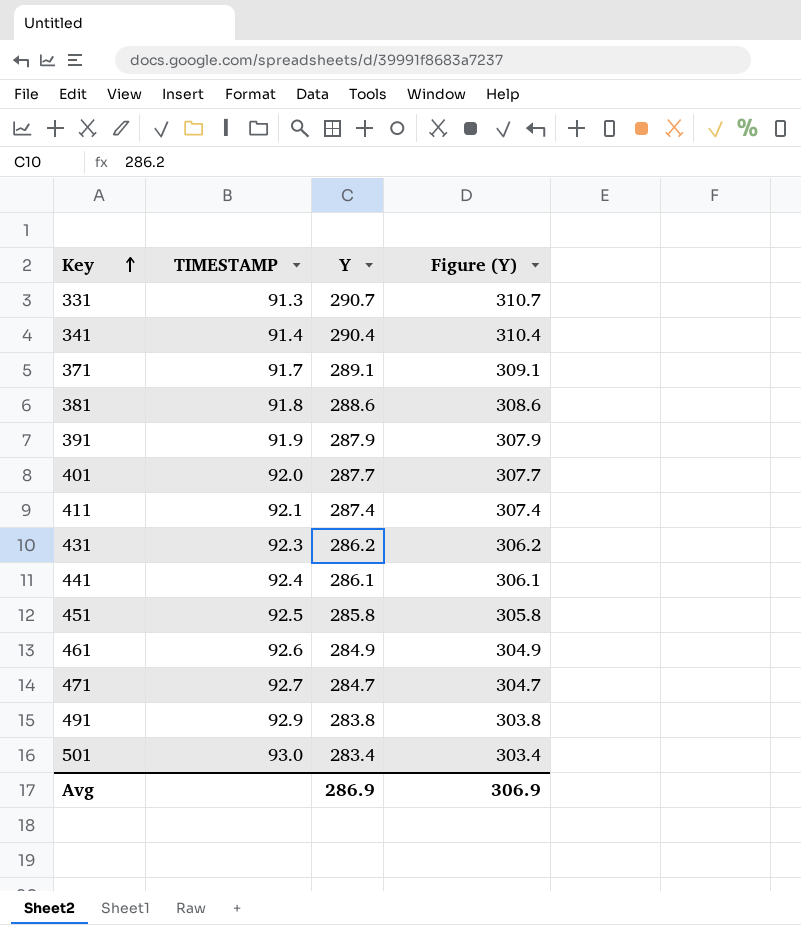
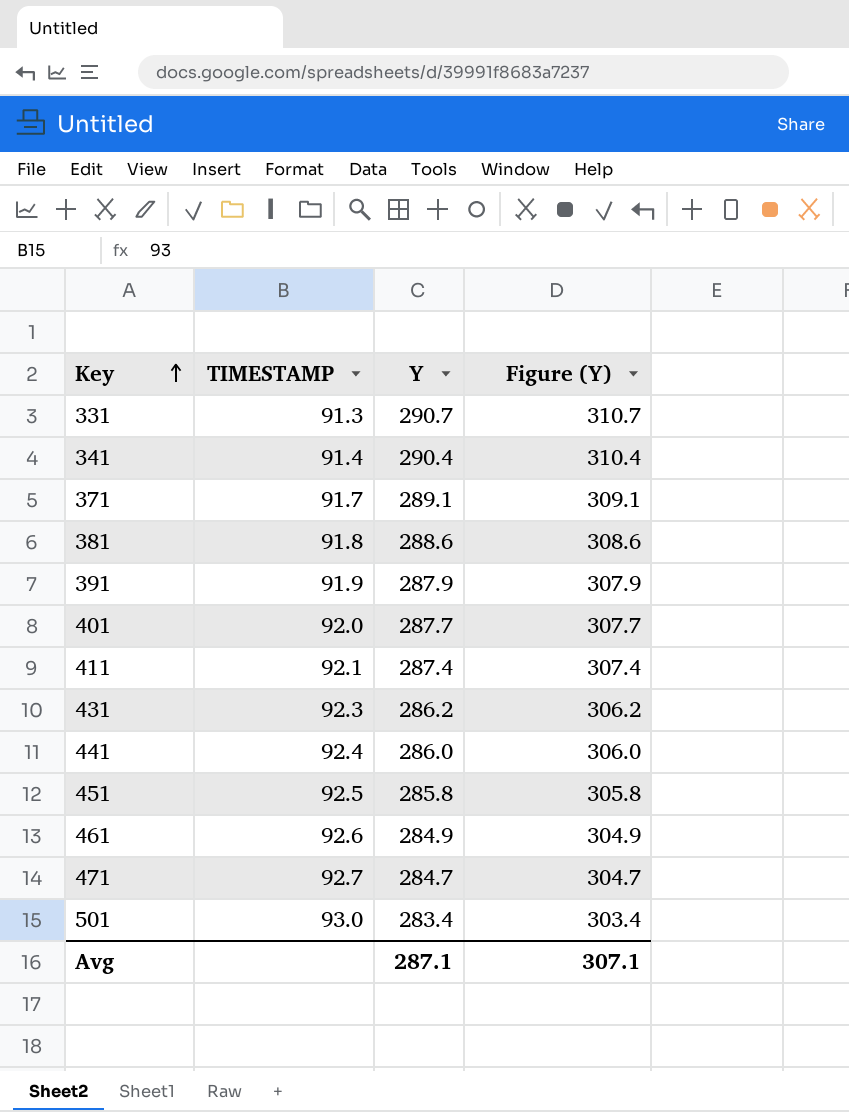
row 491: 92.9 | 283.8 | 303.8 -> none
441 | Y: 286.1 -> 286.0
441 | Figure (Y): 306.1 -> 306.0
Avg | Y: 286.9 -> 287.1
Avg | Figure (Y): 306.9 -> 307.1

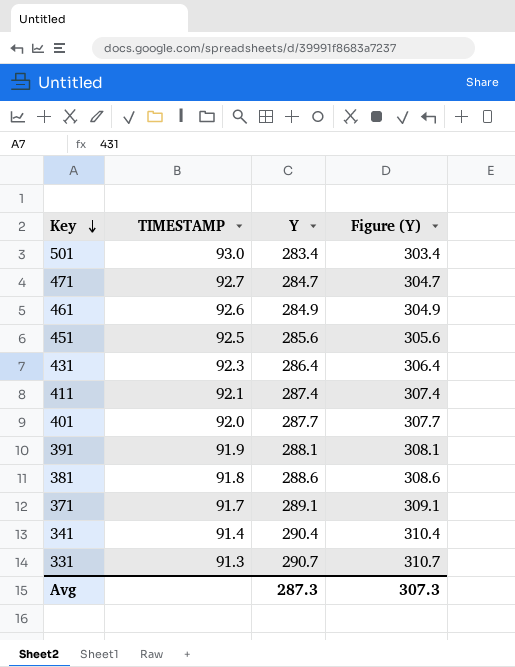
row order: Key ascending -> Key descending
row 441: 92.4 | 286.0 | 306.0 -> none
451 | Y: 285.8 -> 285.6
451 | Figure (Y): 305.8 -> 305.6
431 | Y: 286.2 -> 286.4
431 | Figure (Y): 306.2 -> 306.4
391 | Y: 287.9 -> 288.1
391 | Figure (Y): 307.9 -> 308.1
Avg | Y: 287.1 -> 287.3
Avg | Figure (Y): 307.1 -> 307.3

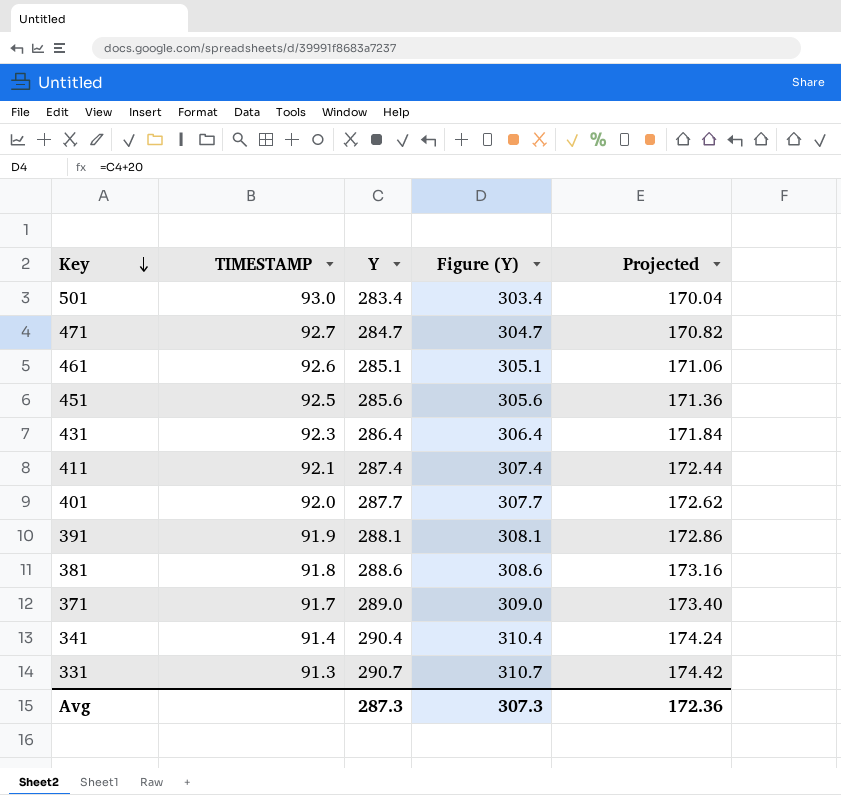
column Projected | formula: none -> [Y] * 0.6
461 | Y: 284.9 -> 285.1
461 | Figure (Y): 304.9 -> 305.1
371 | Y: 289.1 -> 289.0
371 | Figure (Y): 309.1 -> 309.0

